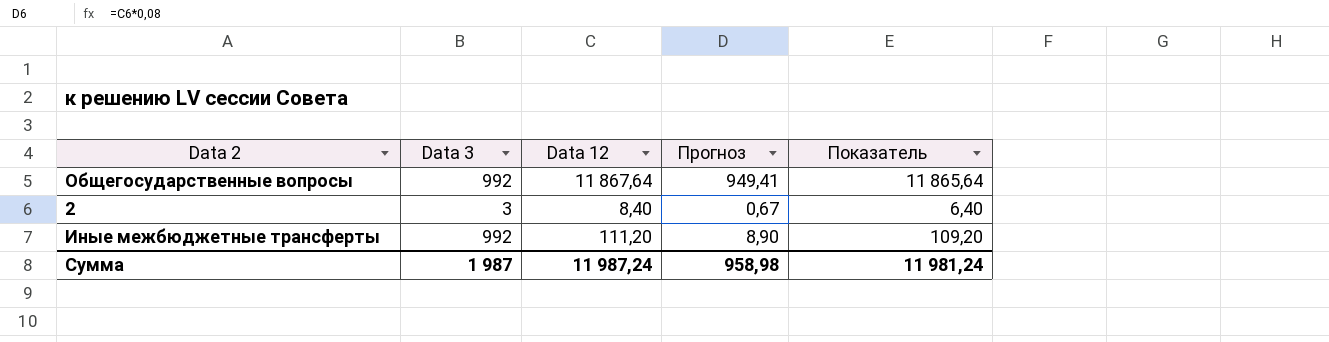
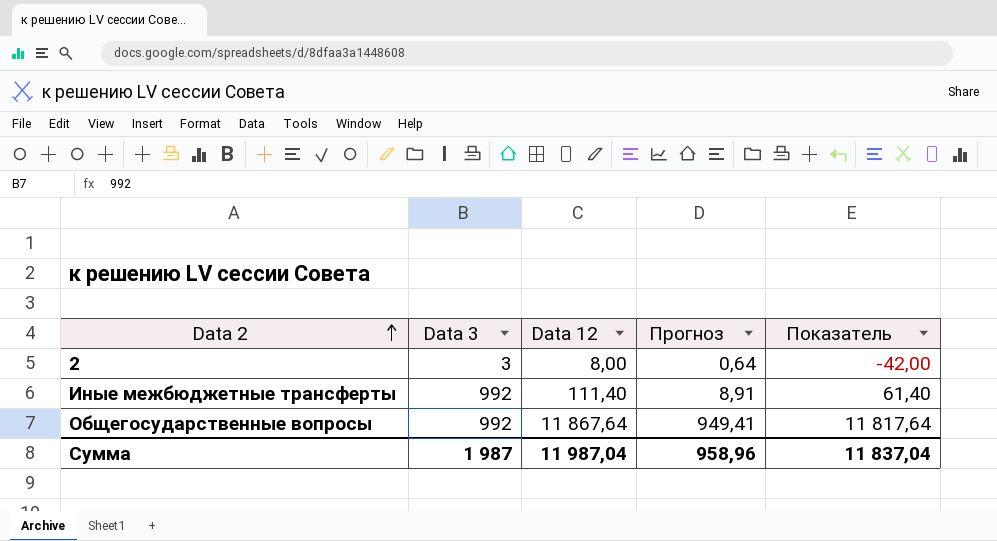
row order: none -> Data 2 ascending
column Показатель | formula: [Data 12] - 2 -> [Data 12] - 50
2 | Data 12: 8,40 -> 8,00
2 | Прогноз: 0,67 -> 0,64
Иные межбюджетные трансферты | Data 12: 111,20 -> 111,40
Иные межбюджетные трансферты | Прогноз: 8,90 -> 8,91
Сумма | Data 12: 11 987,24 -> 11 987,04
Сумма | Прогноз: 958,98 -> 958,96
Сумма | Показатель: 11 981,24 -> 11 837,04

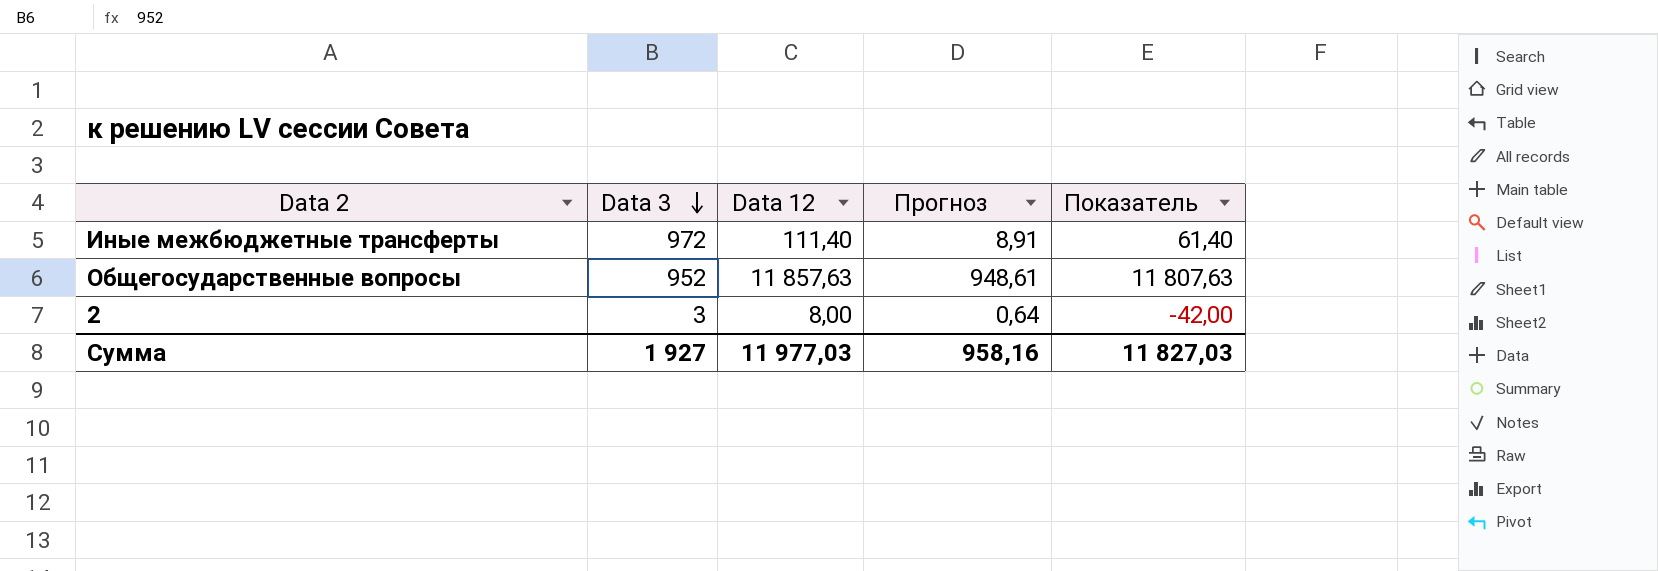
row order: Data 2 ascending -> Data 3 descending
Иные межбюджетные трансферты | Data 3: 992 -> 972
Общегосударственные вопросы | Data 3: 992 -> 952
Общегосударственные вопросы | Data 12: 11 867,64 -> 11 857,63
Общегосударственные вопросы | Прогноз: 949,41 -> 948,61
Общегосударственные вопросы | Показатель: 11 817,64 -> 11 807,63
Сумма | Data 3: 1 987 -> 1 927
Сумма | Data 12: 11 987,04 -> 11 977,03
Сумма | Прогноз: 958,96 -> 958,16
Сумма | Показатель: 11 837,04 -> 11 827,03

